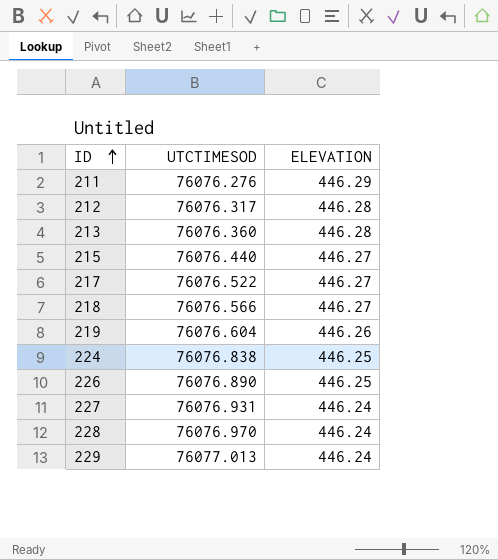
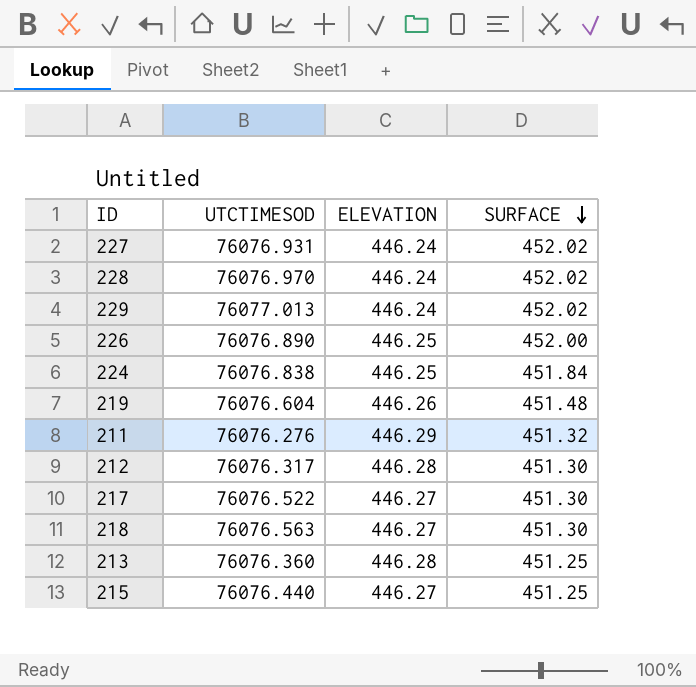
row order: ID ascending -> SURFACE descending
column SURFACE | position: none -> 4
218 | UTCTIMESOD: 76076.566 -> 76076.563

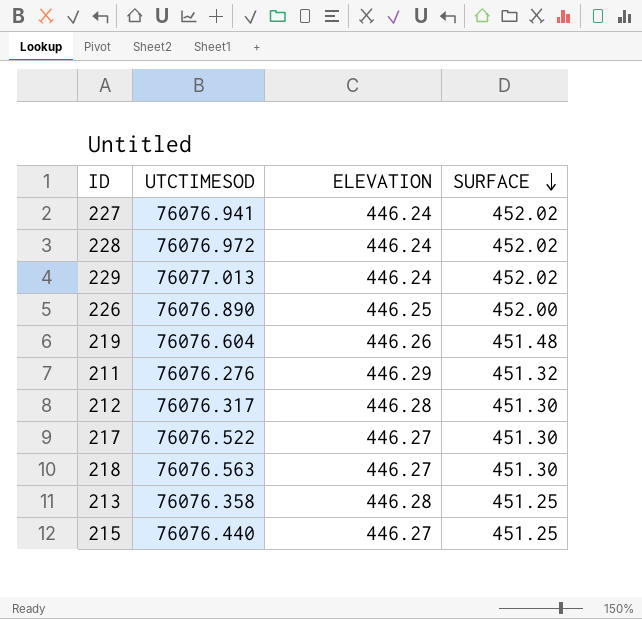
row 224: 76076.838 | 446.25 | 451.84 -> none
227 | UTCTIMESOD: 76076.931 -> 76076.941
228 | UTCTIMESOD: 76076.970 -> 76076.972
213 | UTCTIMESOD: 76076.360 -> 76076.358

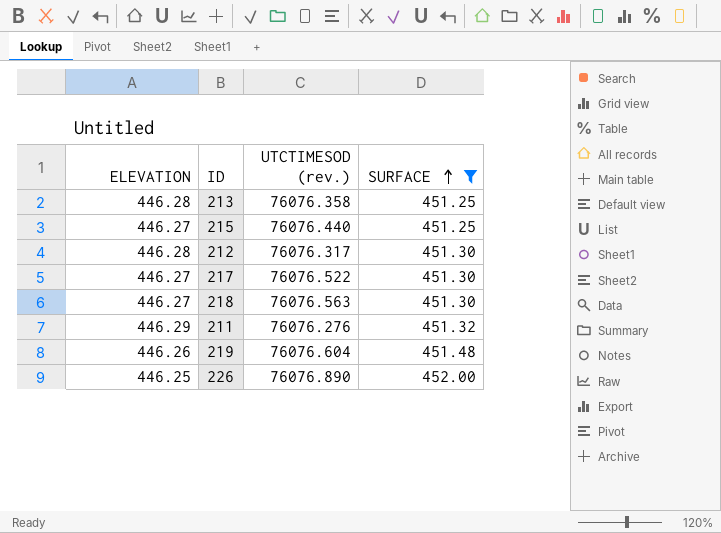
filter: none -> SURFACE != 452.02
row order: SURFACE descending -> SURFACE ascending
column ELEVATION | position: 3 -> 1
column name: UTCTIMESOD -> UTCTIMESOD (rev.)

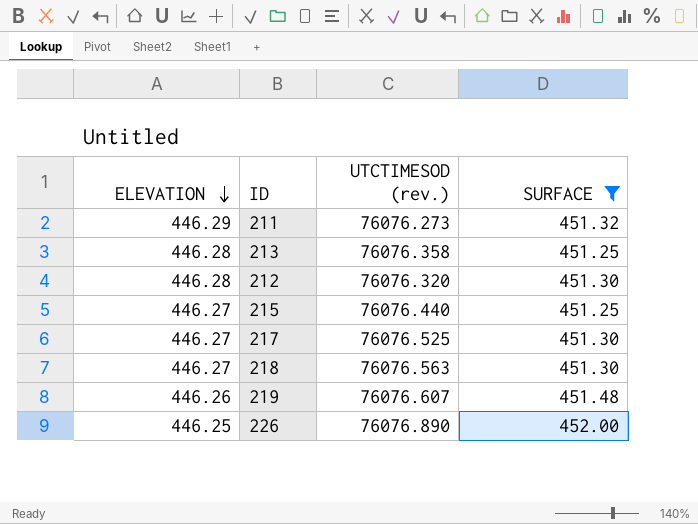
row order: SURFACE ascending -> ELEVATION descending
211 | UTCTIMESOD (rev.): 76076.276 -> 76076.273
212 | UTCTIMESOD (rev.): 76076.317 -> 76076.320
217 | UTCTIMESOD (rev.): 76076.522 -> 76076.525
219 | UTCTIMESOD (rev.): 76076.604 -> 76076.607

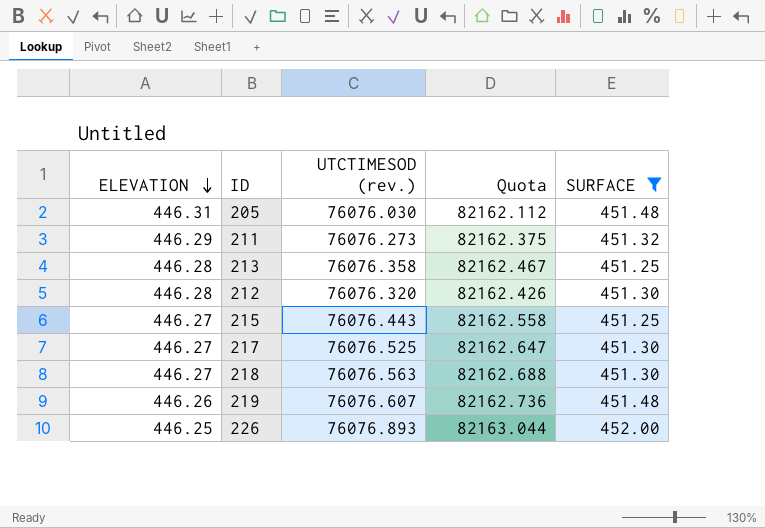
column Quota | formula: none -> [UTCTIMESOD (rev.)] * 1.08
row 205: none -> 446.31 | 76076.030 | 82162.112 | 451.48
215 | UTCTIMESOD (rev.): 76076.440 -> 76076.443
226 | UTCTIMESOD (rev.): 76076.890 -> 76076.893

